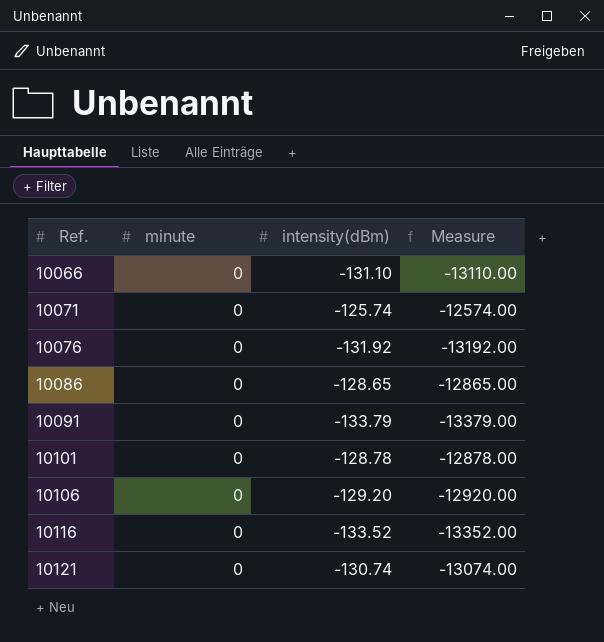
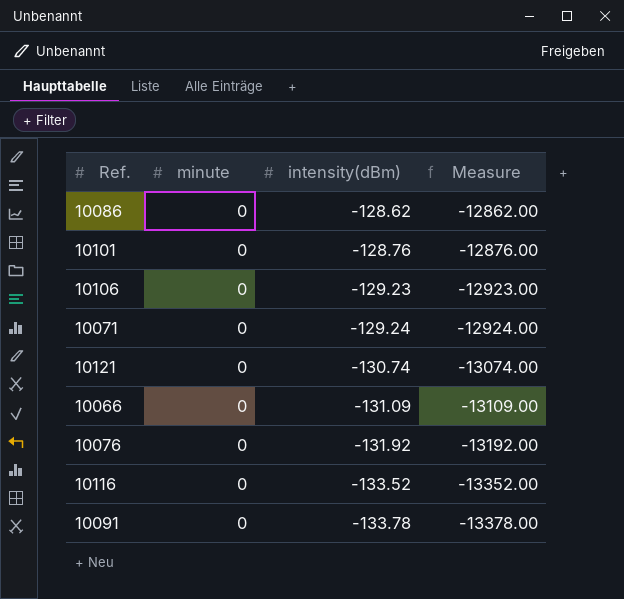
row order: Ref. ascending -> intensity(dBm) descending
10086 | intensity(dBm): -128.65 -> -128.62
10086 | Measure: -12865.00 -> -12862.00
10101 | intensity(dBm): -128.78 -> -128.76
10101 | Measure: -12878.00 -> -12876.00
10106 | intensity(dBm): -129.20 -> -129.23
10106 | Measure: -12920.00 -> -12923.00
10071 | intensity(dBm): -125.74 -> -129.24
10071 | Measure: -12574.00 -> -12924.00
10066 | intensity(dBm): -131.10 -> -131.09
10066 | Measure: -13110.00 -> -13109.00
10091 | intensity(dBm): -133.79 -> -133.78
10091 | Measure: -13379.00 -> -13378.00

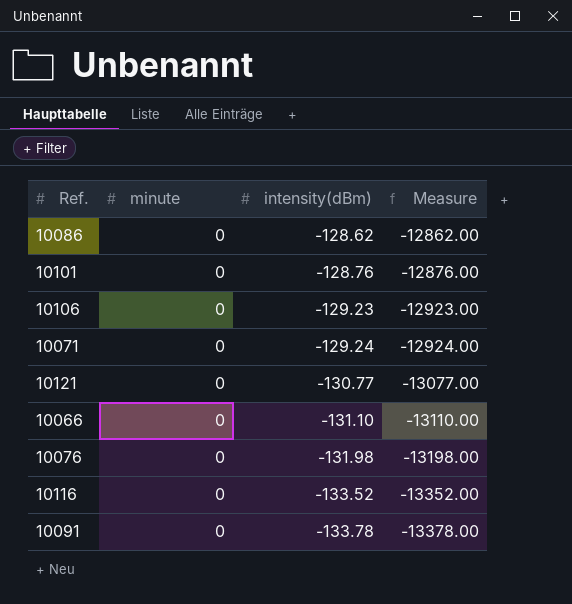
10121 | intensity(dBm): -130.74 -> -130.77
10121 | Measure: -13074.00 -> -13077.00
10066 | intensity(dBm): -131.09 -> -131.10
10066 | Measure: -13109.00 -> -13110.00
10076 | intensity(dBm): -131.92 -> -131.98
10076 | Measure: -13192.00 -> -13198.00

